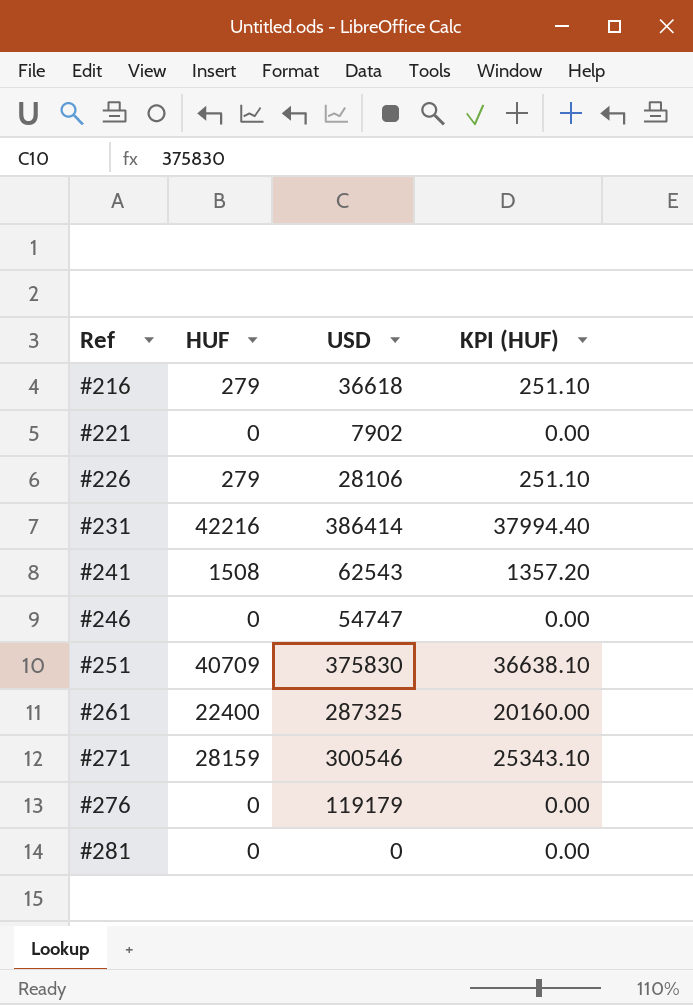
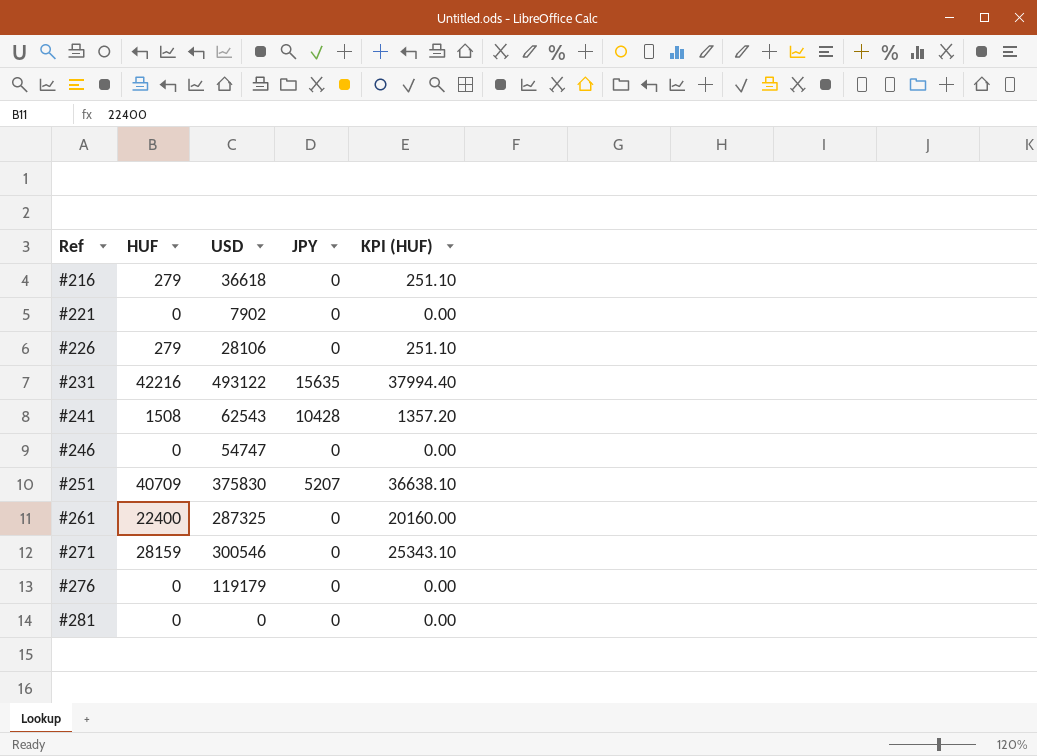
column JPY | position: none -> 4
#231 | USD: 386414 -> 493122

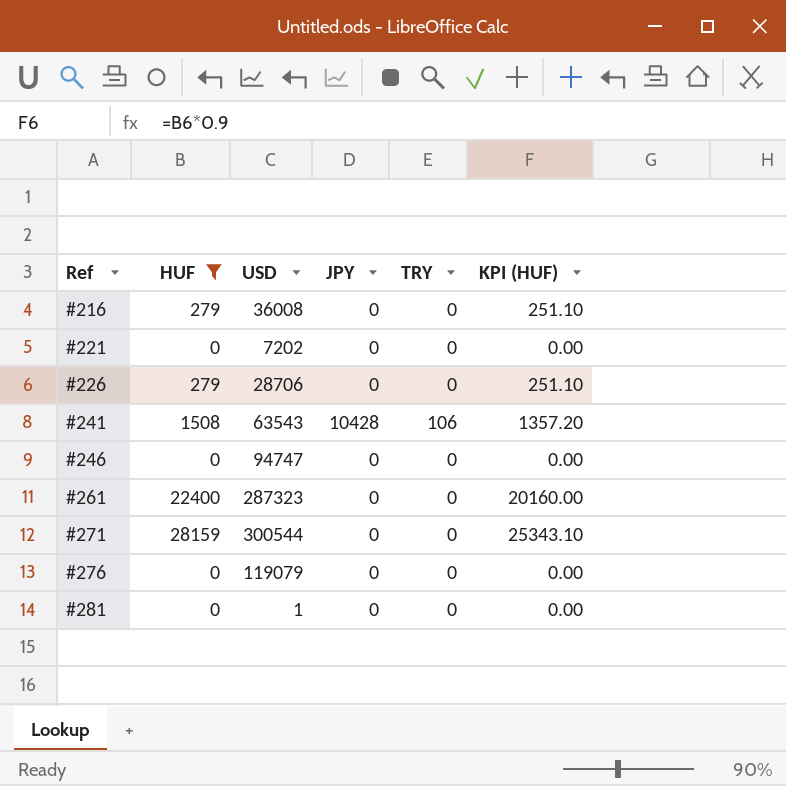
filter: none -> HUF <= 28159
column TRY | position: none -> 5
#216 | USD: 36618 -> 36008
#221 | USD: 7902 -> 7202
#226 | USD: 28106 -> 28706
#241 | USD: 62543 -> 63543
#246 | USD: 54747 -> 94747
#261 | USD: 287325 -> 287323
#271 | USD: 300546 -> 300544
#276 | USD: 119179 -> 119079
#281 | USD: 0 -> 1

